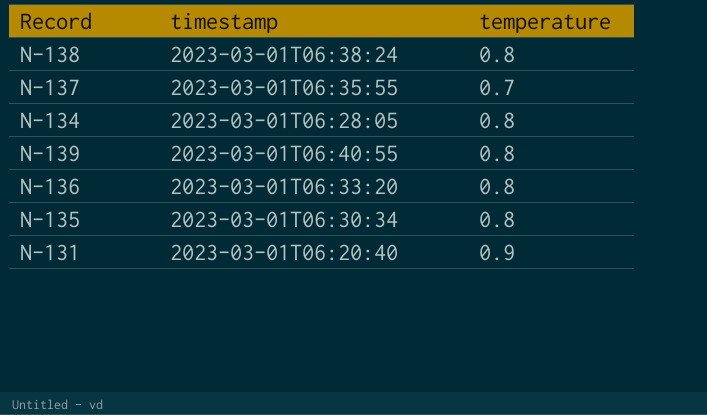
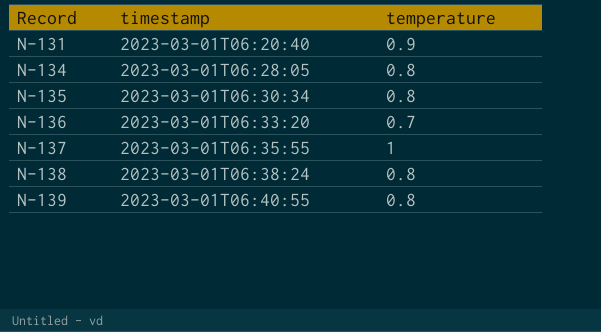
row order: none -> Record ascending
N-136 | temperature: 0.8 -> 0.7
N-137 | temperature: 0.7 -> 1

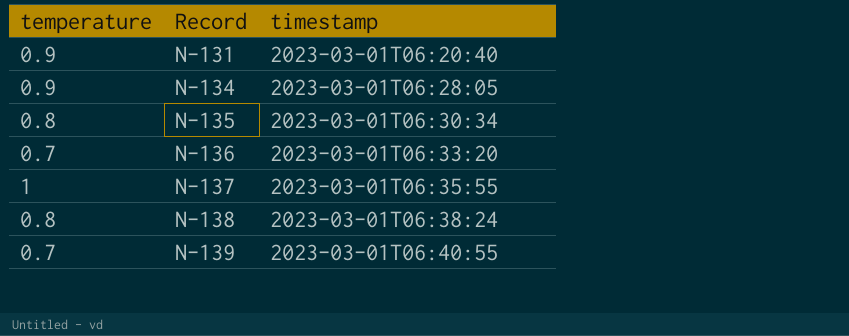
column temperature | position: 3 -> 1
N-134 | temperature: 0.8 -> 0.9
N-139 | temperature: 0.8 -> 0.7

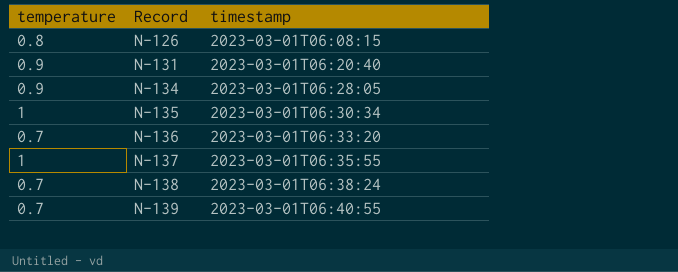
row N-126: none -> 0.8 | 2023-03-01T06:08:15
N-135 | temperature: 0.8 -> 1
N-138 | temperature: 0.8 -> 0.7

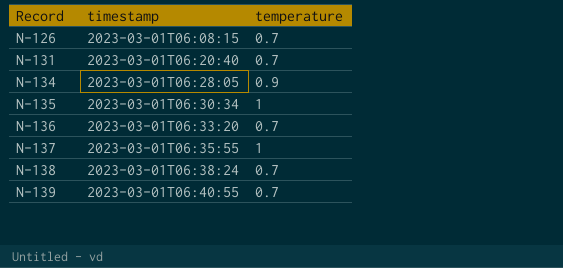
column temperature | position: 1 -> 3
N-126 | temperature: 0.8 -> 0.7
N-131 | temperature: 0.9 -> 0.7

